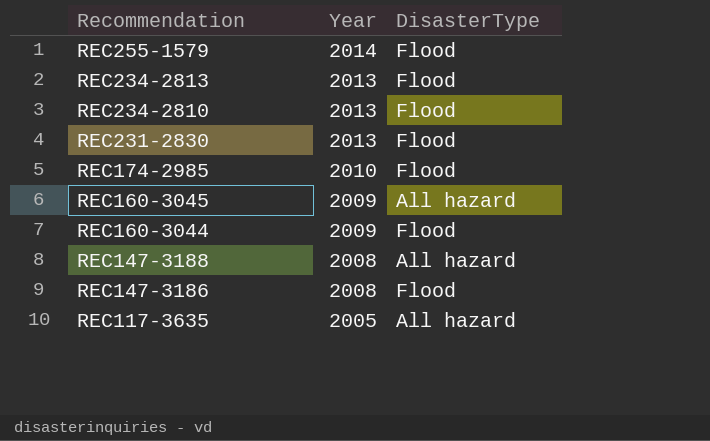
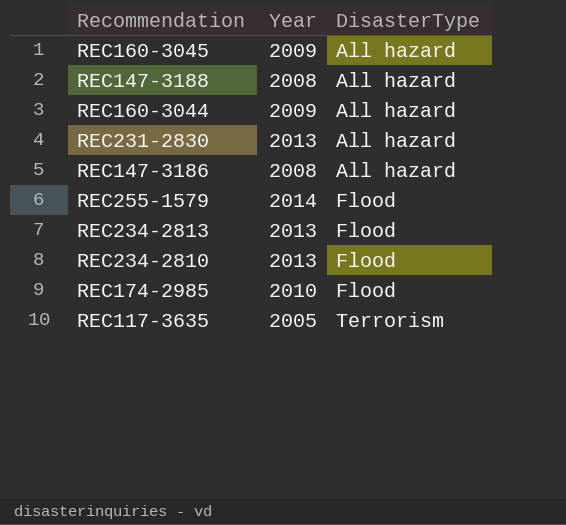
row order: Recommendation descending -> DisasterType ascending
REC160-3044 | DisasterType: Flood -> All hazard
REC231-2830 | DisasterType: Flood -> All hazard
REC147-3186 | DisasterType: Flood -> All hazard
REC117-3635 | DisasterType: All hazard -> Terrorism

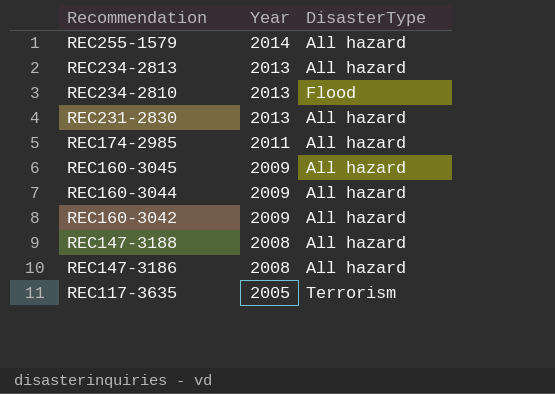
row order: DisasterType ascending -> Recommendation descending
REC255-1579 | DisasterType: Flood -> All hazard
REC234-2813 | DisasterType: Flood -> All hazard
REC174-2985 | Year: 2010 -> 2011
REC174-2985 | DisasterType: Flood -> All hazard
row REC160-3042: none -> 2009 | All hazard

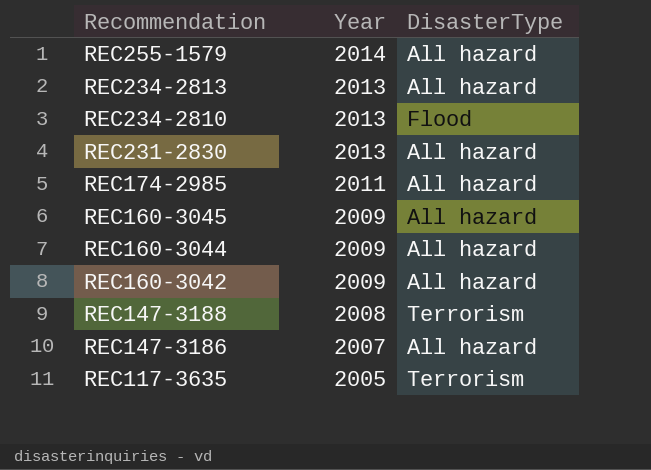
REC147-3188 | DisasterType: All hazard -> Terrorism
REC147-3186 | Year: 2008 -> 2007

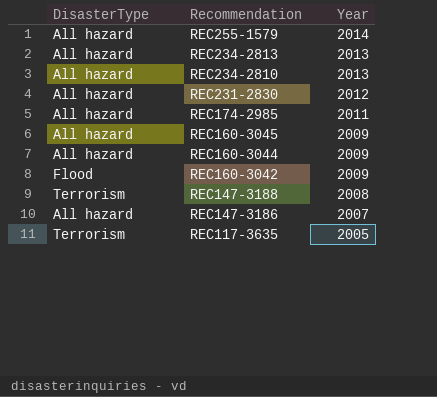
column DisasterType | position: 3 -> 1
REC234-2810 | DisasterType: Flood -> All hazard
REC231-2830 | Year: 2013 -> 2012
REC160-3042 | DisasterType: All hazard -> Flood

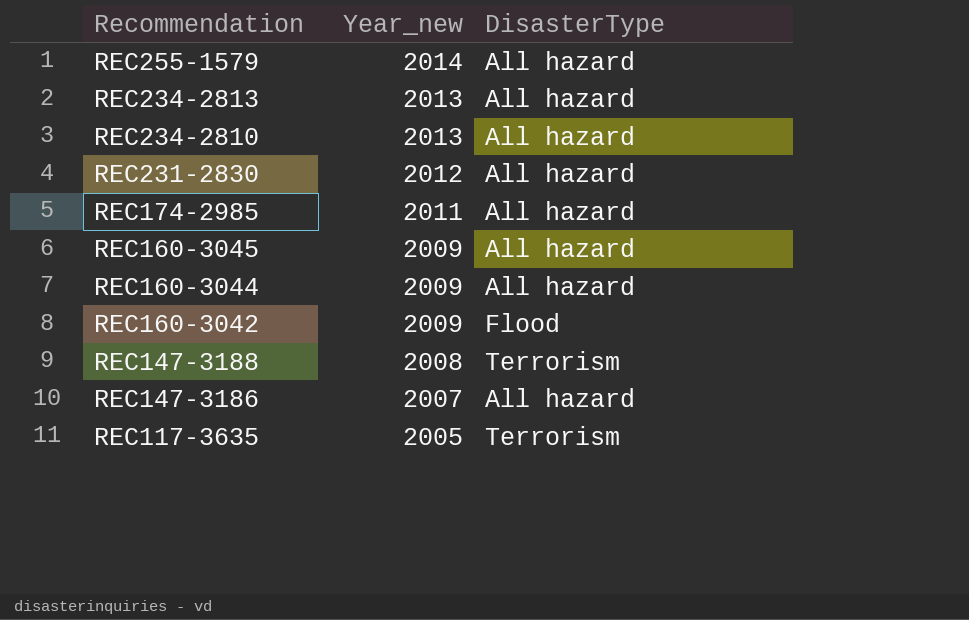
column name: Year -> Year_new
column DisasterType | position: 1 -> 3

